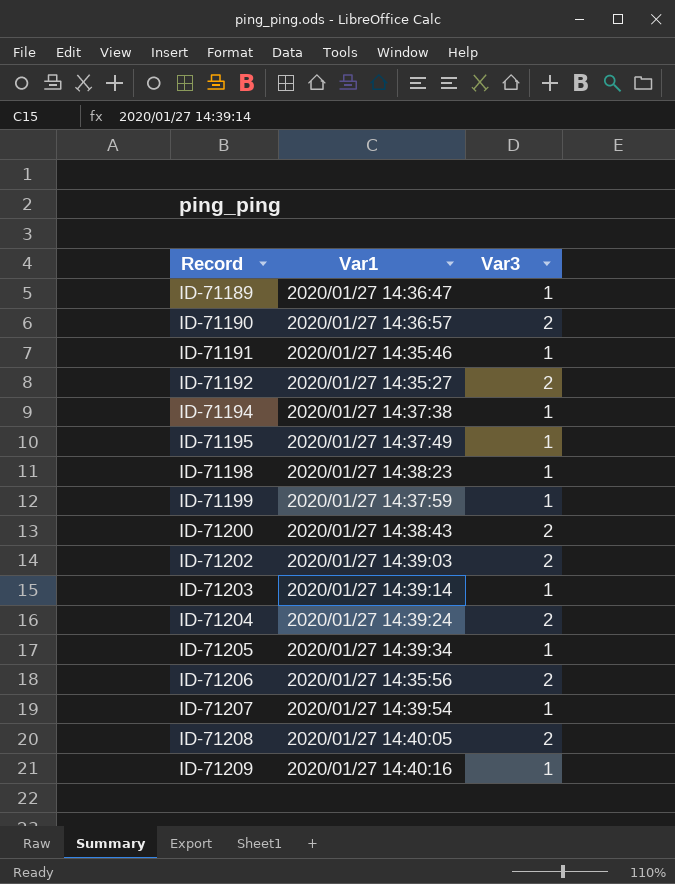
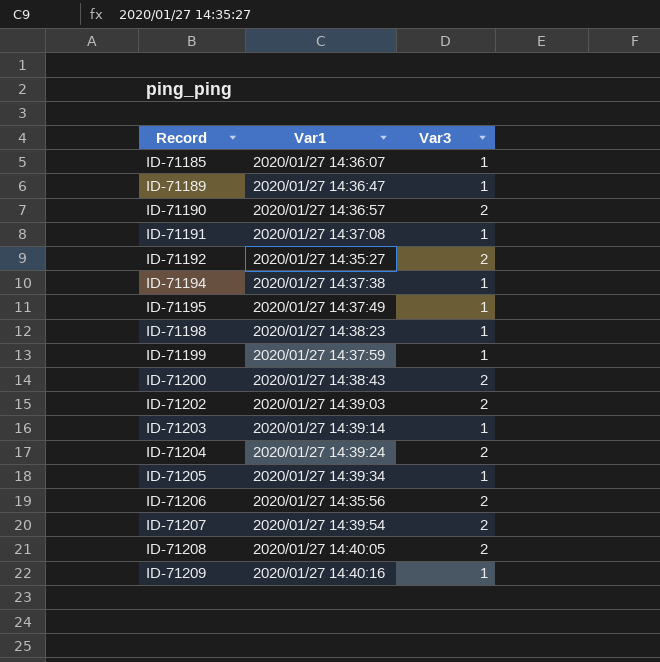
row ID-71185: none -> 2020/01/27 14:36:07 | 1
ID-71191 | Var1: 2020/01/27 14:35:46 -> 2020/01/27 14:37:08
ID-71207 | Var3: 1 -> 2

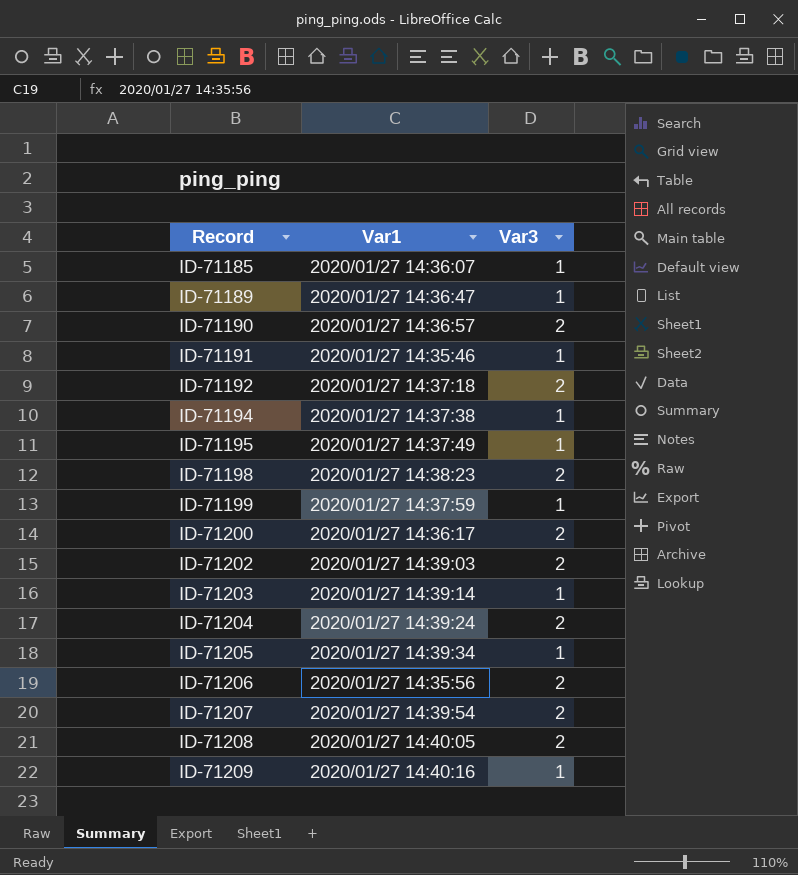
ID-71191 | Var1: 2020/01/27 14:37:08 -> 2020/01/27 14:35:46
ID-71192 | Var1: 2020/01/27 14:35:27 -> 2020/01/27 14:37:18
ID-71198 | Var3: 1 -> 2
ID-71200 | Var1: 2020/01/27 14:38:43 -> 2020/01/27 14:36:17

